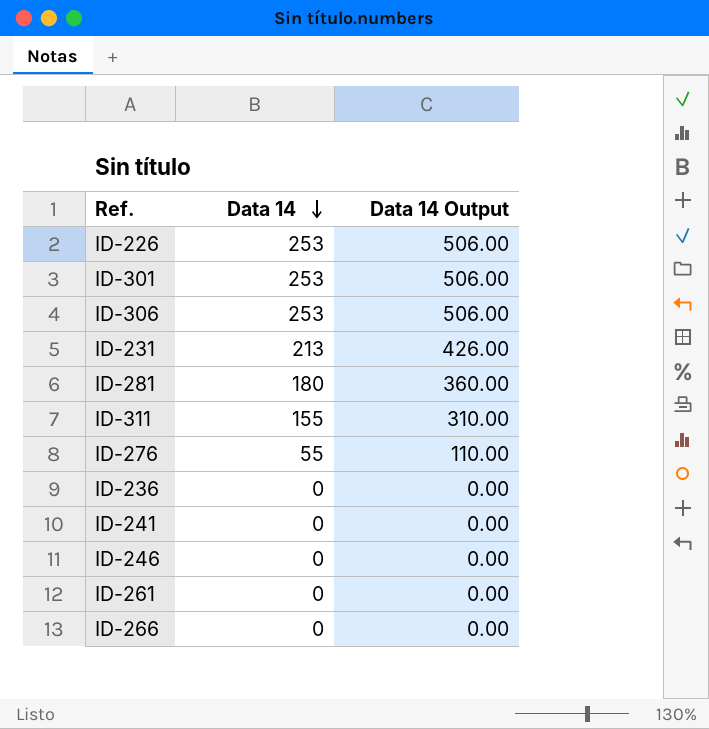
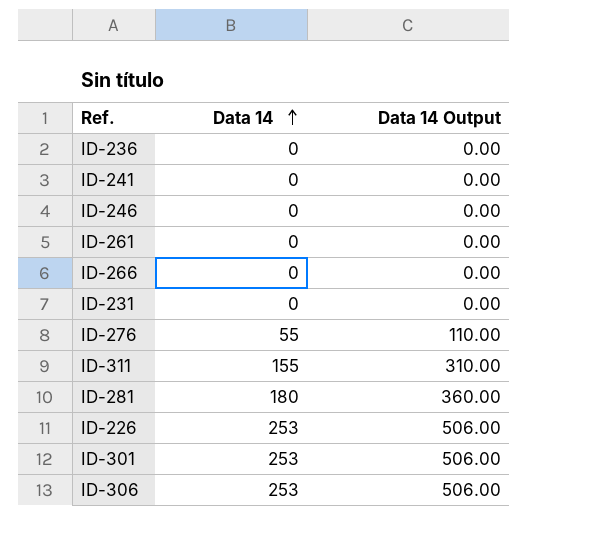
row order: Data 14 descending -> Data 14 ascending
ID-231 | Data 14: 213 -> 0
ID-231 | Data 14 Output: 426.00 -> 0.00

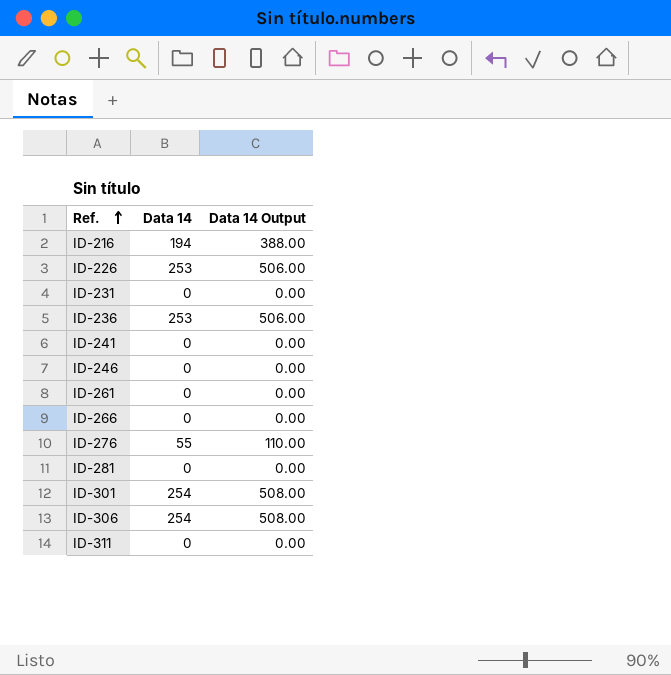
row order: Data 14 ascending -> Ref. ascending
row ID-216: none -> 194 | 388.00
ID-236 | Data 14: 0 -> 253
ID-236 | Data 14 Output: 0.00 -> 506.00
ID-281 | Data 14: 180 -> 0
ID-281 | Data 14 Output: 360.00 -> 0.00
ID-301 | Data 14: 253 -> 254
ID-301 | Data 14 Output: 506.00 -> 508.00
ID-306 | Data 14: 253 -> 254
ID-306 | Data 14 Output: 506.00 -> 508.00
ID-311 | Data 14: 155 -> 0
ID-311 | Data 14 Output: 310.00 -> 0.00

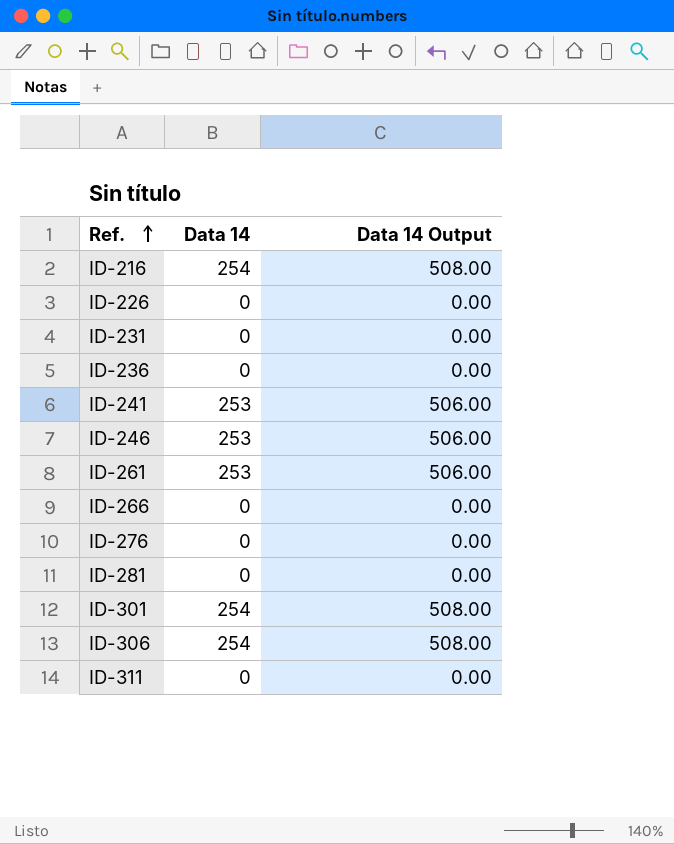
ID-216 | Data 14: 194 -> 254
ID-216 | Data 14 Output: 388.00 -> 508.00
ID-226 | Data 14: 253 -> 0
ID-226 | Data 14 Output: 506.00 -> 0.00
ID-236 | Data 14: 253 -> 0
ID-236 | Data 14 Output: 506.00 -> 0.00
ID-241 | Data 14: 0 -> 253
ID-241 | Data 14 Output: 0.00 -> 506.00
ID-246 | Data 14: 0 -> 253
ID-246 | Data 14 Output: 0.00 -> 506.00
ID-261 | Data 14: 0 -> 253
ID-261 | Data 14 Output: 0.00 -> 506.00
ID-276 | Data 14: 55 -> 0
ID-276 | Data 14 Output: 110.00 -> 0.00

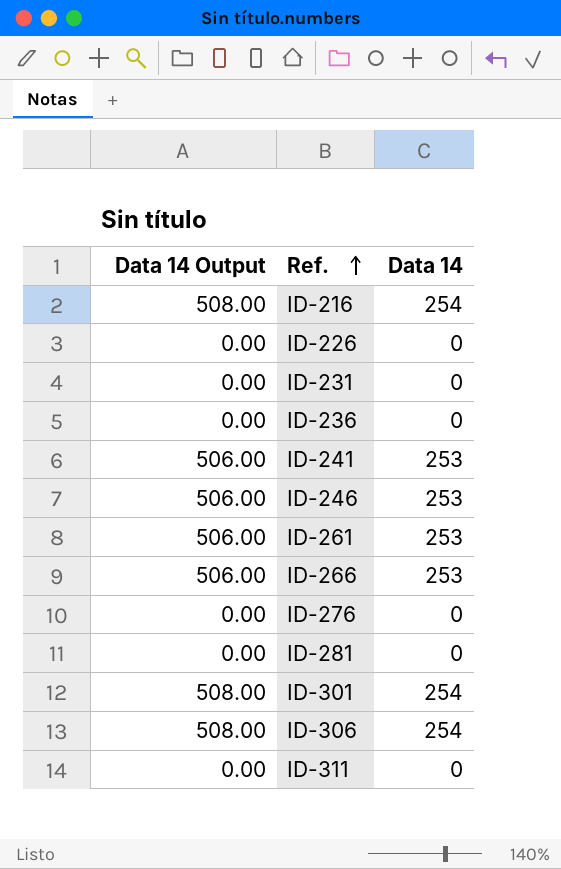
column Data 14 Output | position: 3 -> 1
ID-266 | Data 14 Output: 0.00 -> 506.00
ID-266 | Data 14: 0 -> 253

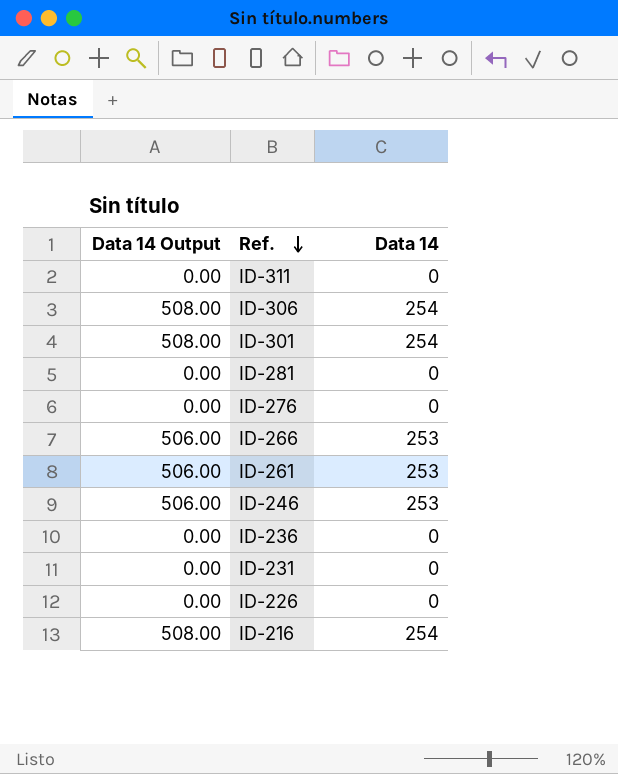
row order: Ref. ascending -> Ref. descending
row ID-241: 506.00 | 253 -> none

